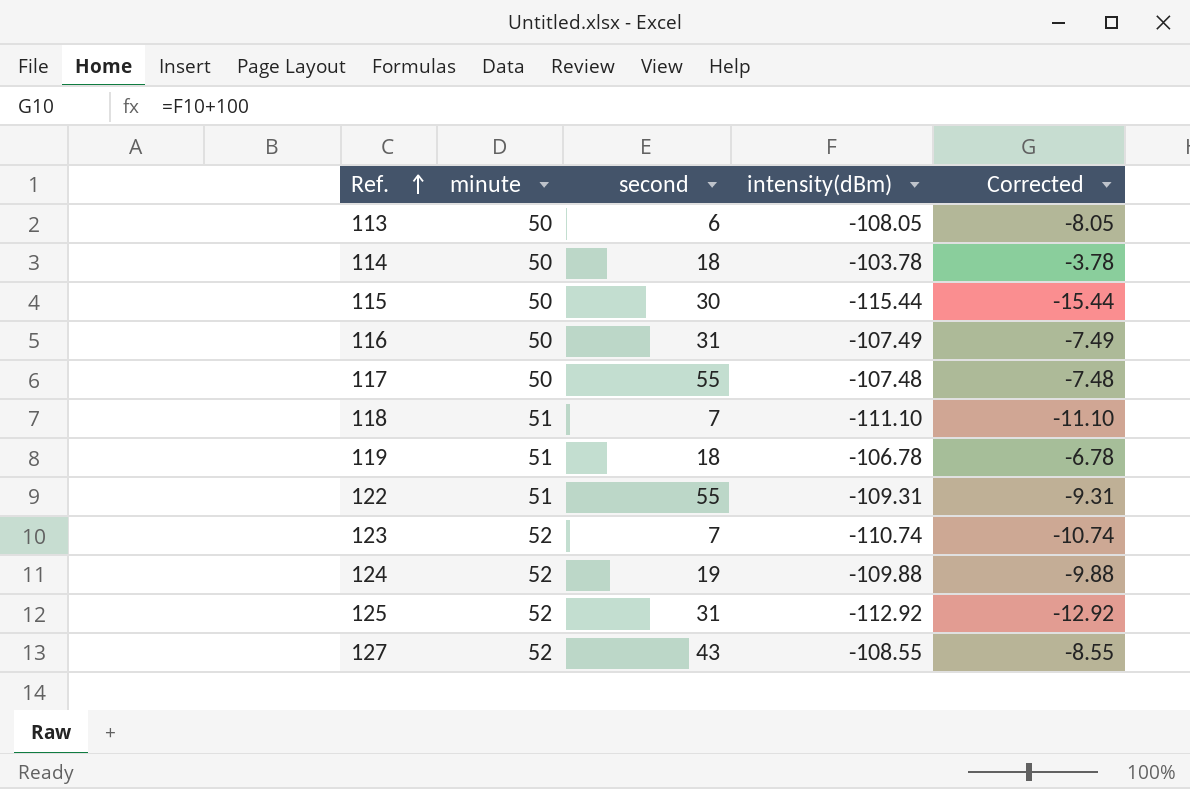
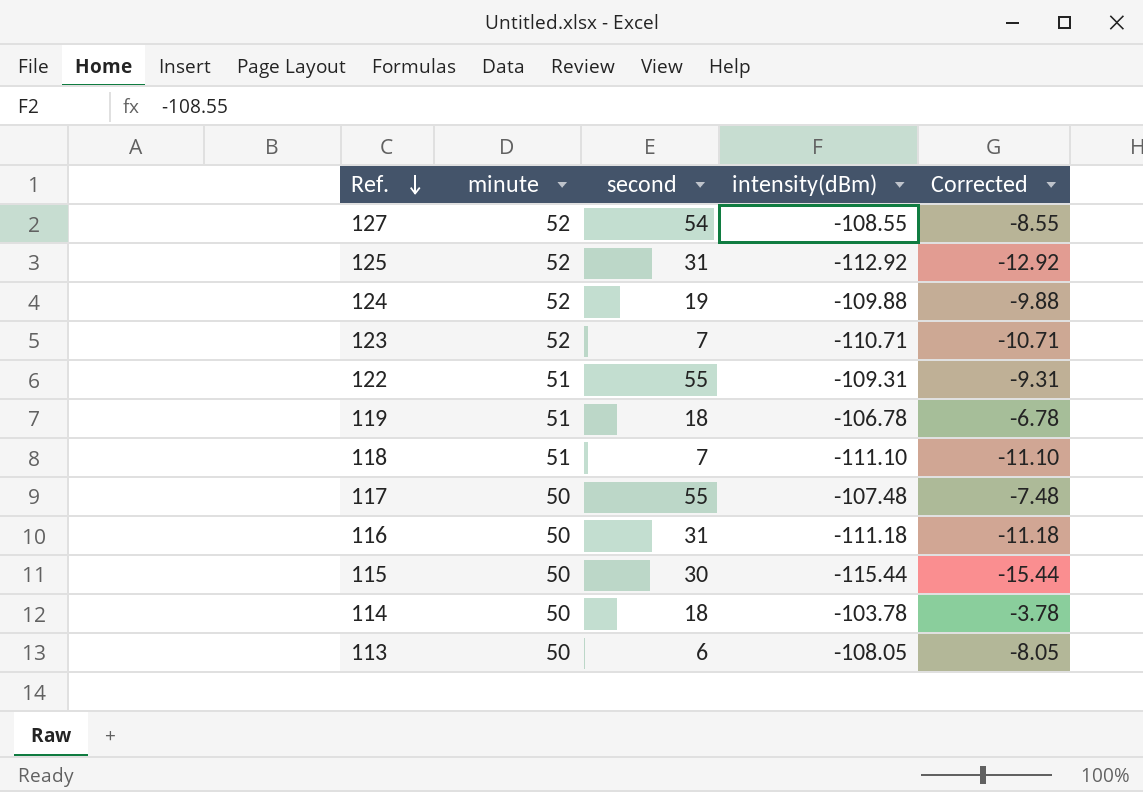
row order: Ref. ascending -> Ref. descending
127 | second: 43 -> 54
123 | intensity(dBm): -110.74 -> -110.71
123 | Corrected: -10.74 -> -10.71
116 | intensity(dBm): -107.49 -> -111.18
116 | Corrected: -7.49 -> -11.18

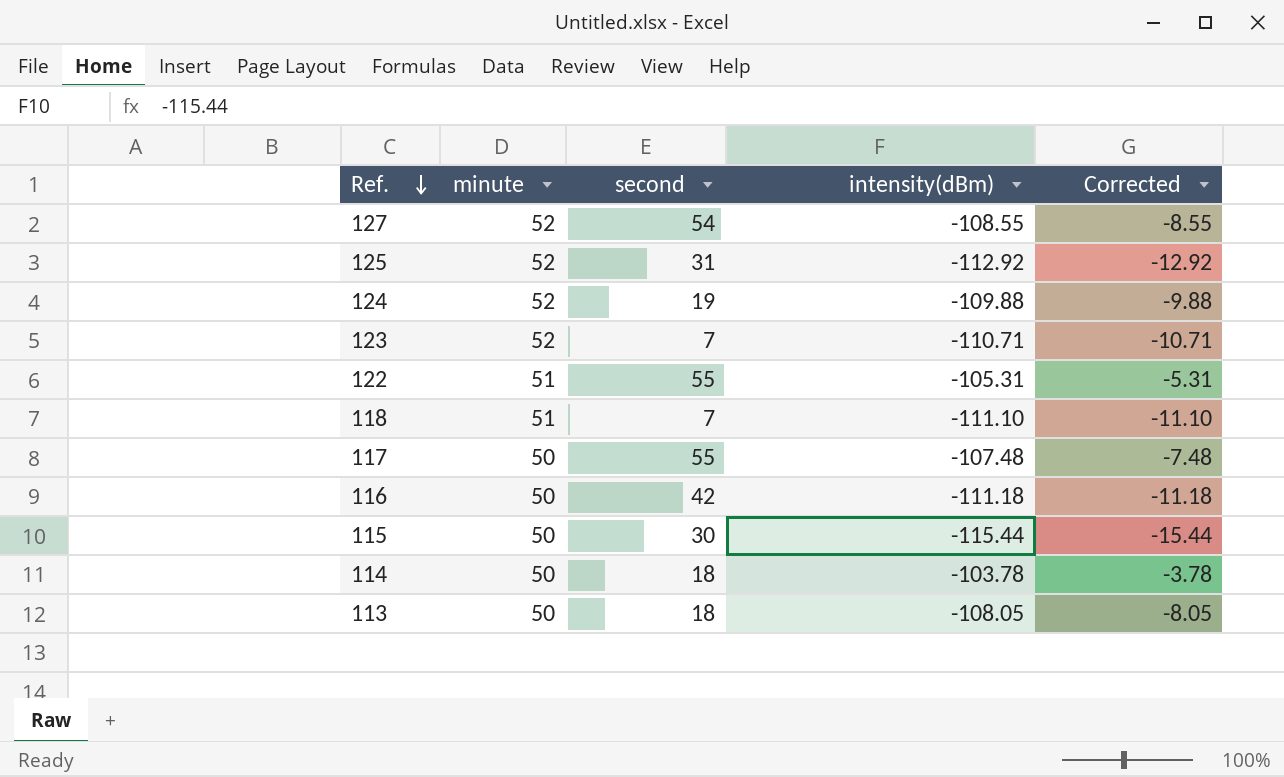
row 119: 51 | 18 | -106.78 | -6.78 -> none
122 | intensity(dBm): -109.31 -> -105.31
122 | Corrected: -9.31 -> -5.31
116 | second: 31 -> 42
113 | second: 6 -> 18

